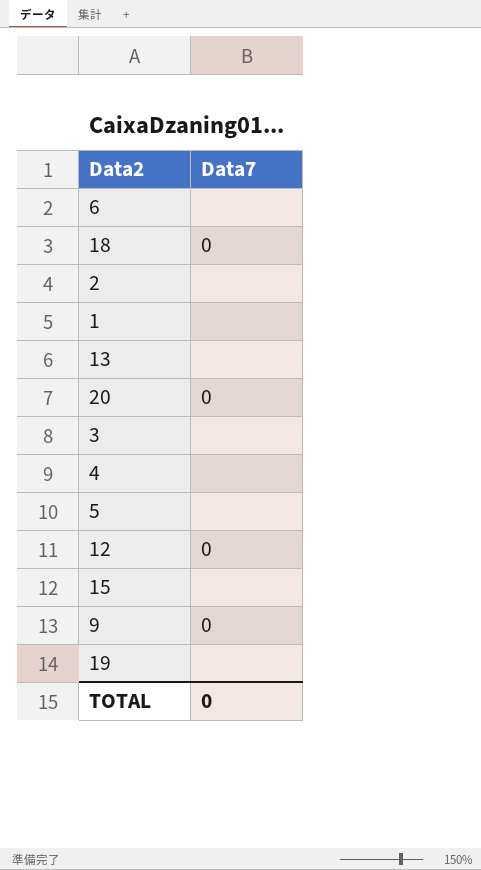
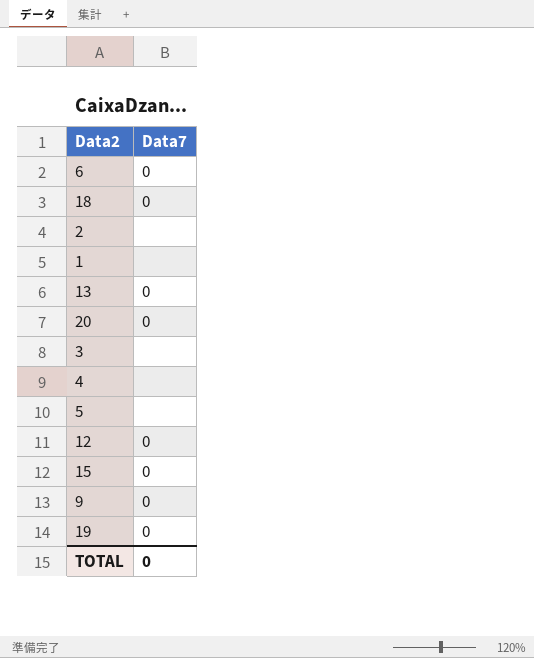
6 | Data7: none -> 0
13 | Data7: none -> 0
15 | Data7: none -> 0
19 | Data7: none -> 0

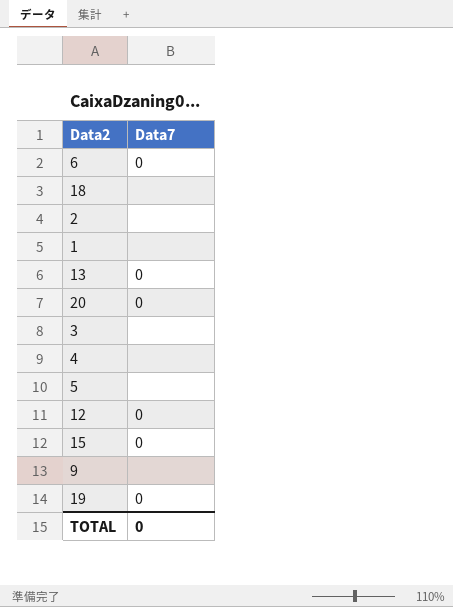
18 | Data7: 0 -> none
9 | Data7: 0 -> none

